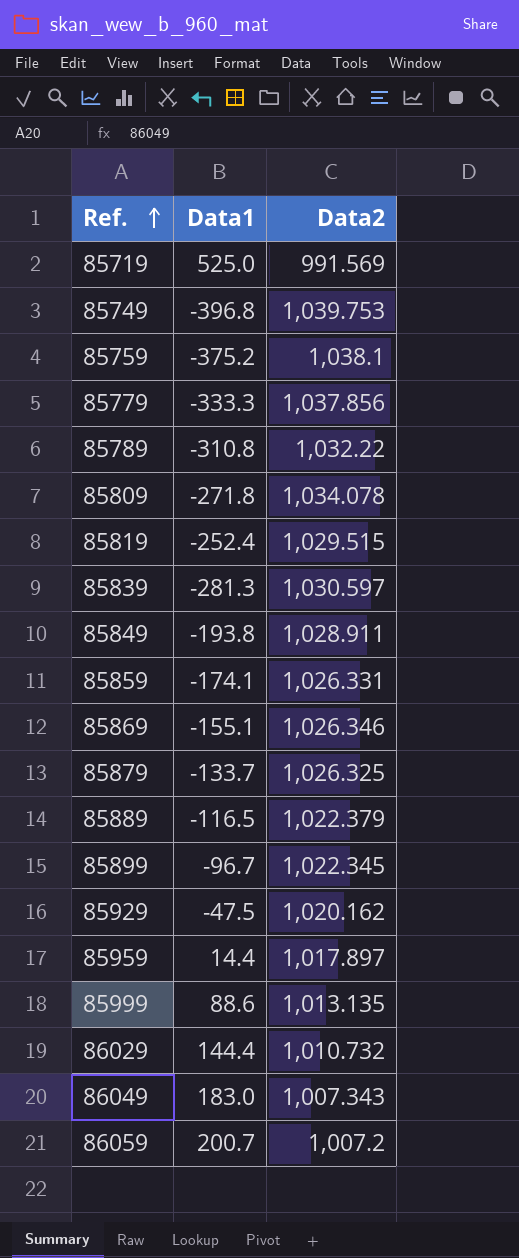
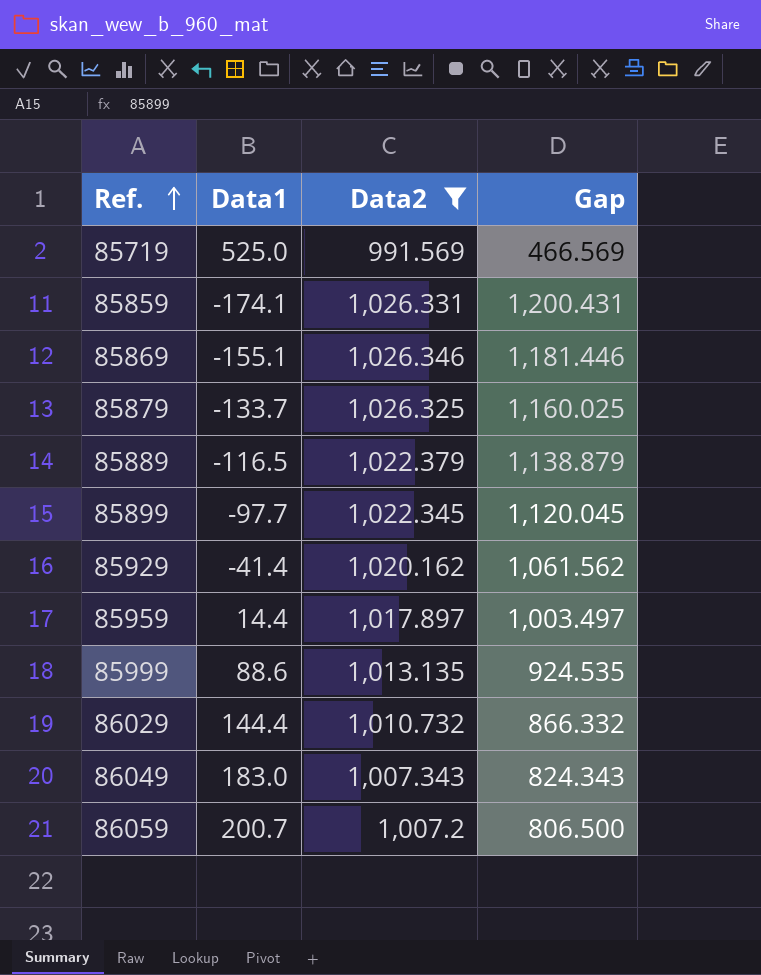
filter: none -> Data2 <= 1,026.346
column Gap | formula: none -> [Data2] - [Data1]
85899 | Data1: -96.7 -> -97.7
85929 | Data1: -47.5 -> -41.4

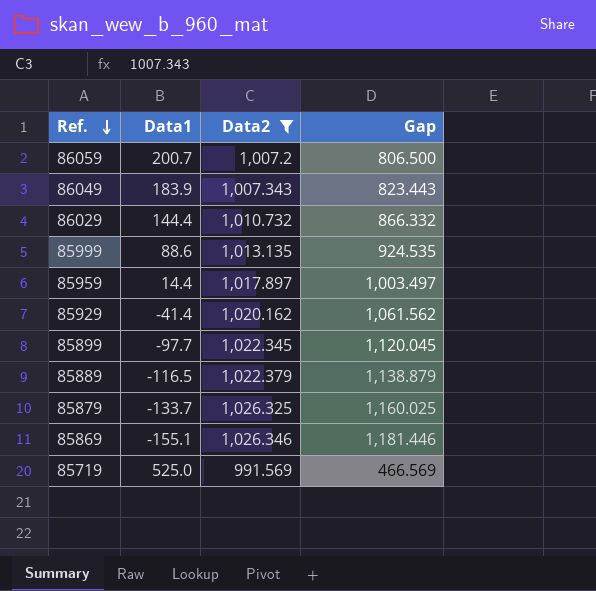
row order: Ref. ascending -> Ref. descending
row 85859: -174.1 | 1,026.331 | 1,200.431 -> none
86049 | Data1: 183.0 -> 183.9
86049 | Gap: 824.343 -> 823.443

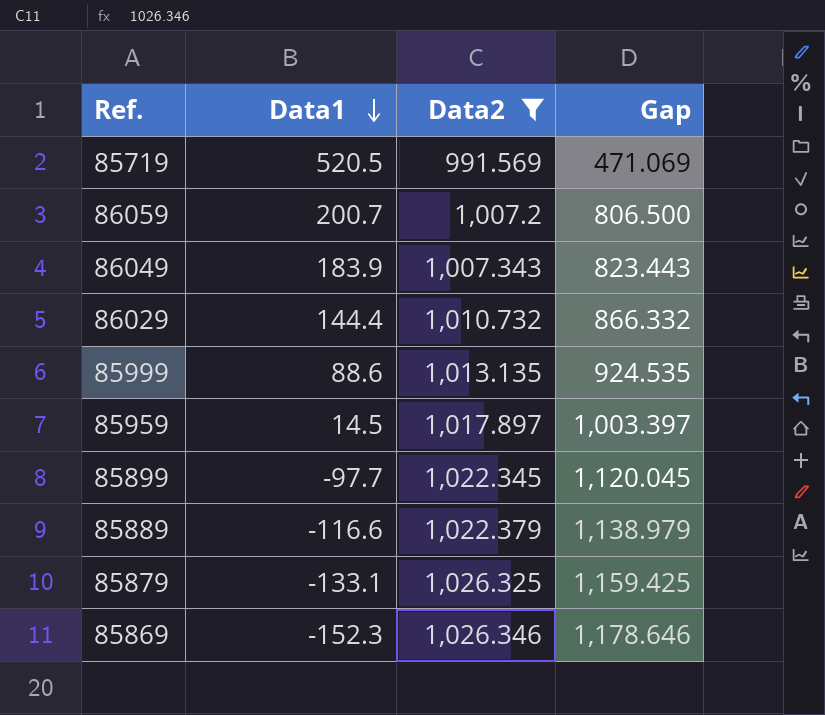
row order: Ref. descending -> Data1 descending
row 85929: -41.4 | 1,020.162 | 1,061.562 -> none
85719 | Data1: 525.0 -> 520.5
85719 | Gap: 466.569 -> 471.069
85959 | Data1: 14.4 -> 14.5
85959 | Gap: 1,003.497 -> 1,003.397
85889 | Data1: -116.5 -> -116.6
85889 | Gap: 1,138.879 -> 1,138.979
85879 | Data1: -133.7 -> -133.1
85879 | Gap: 1,160.025 -> 1,159.425
85869 | Data1: -155.1 -> -152.3
85869 | Gap: 1,181.446 -> 1,178.646

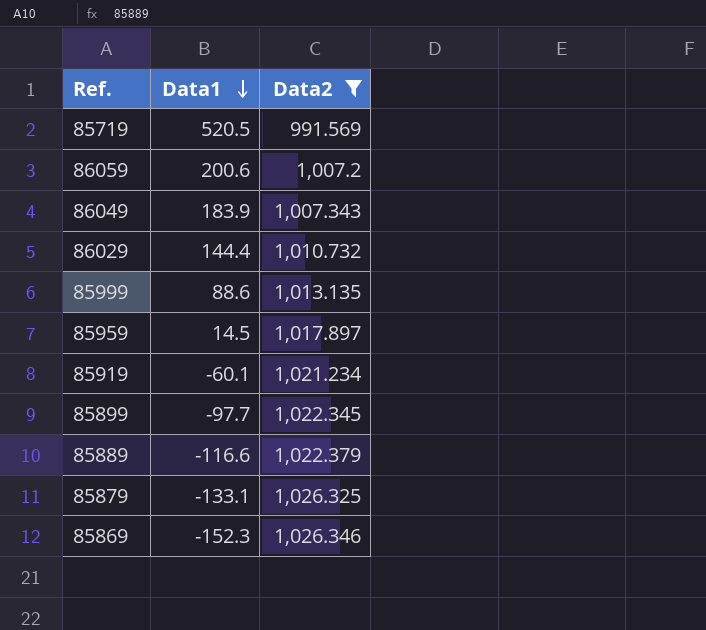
column Gap | formula: [Data2] - [Data1] -> none
86059 | Data1: 200.7 -> 200.6
row 85919: none -> -60.1 | 1,021.234

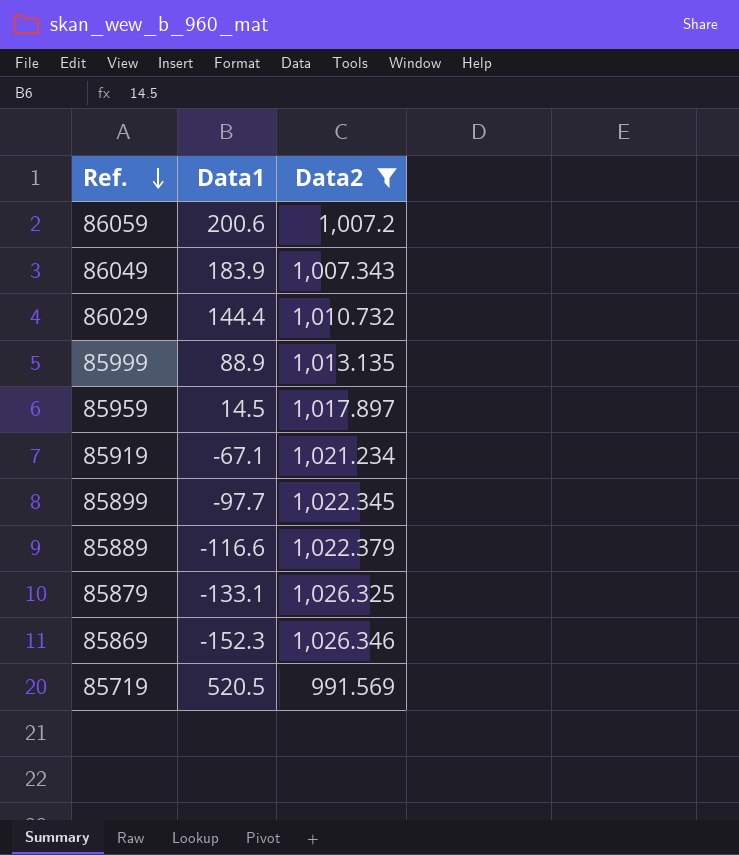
row order: Data1 descending -> Ref. descending
85999 | Data1: 88.6 -> 88.9
85919 | Data1: -60.1 -> -67.1

